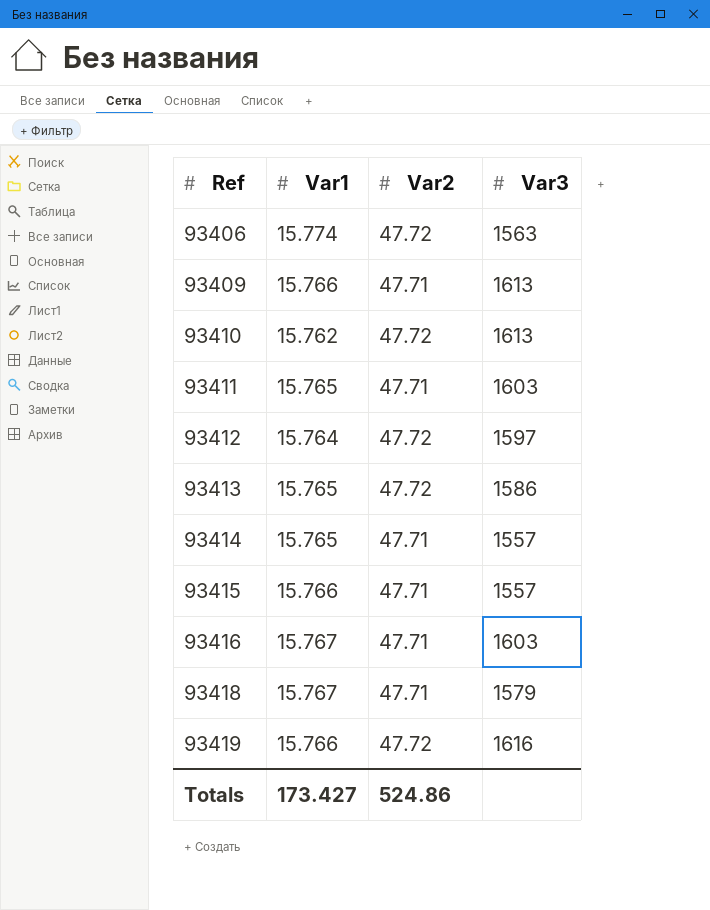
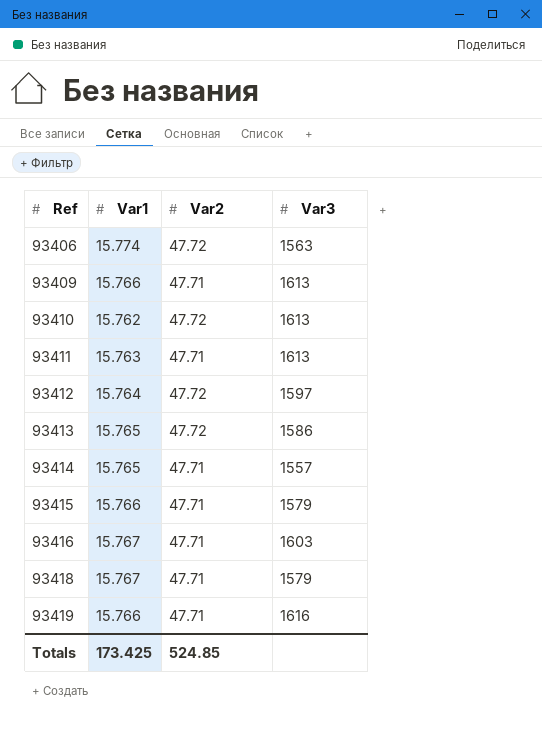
93411 | Var1: 15.765 -> 15.763
93411 | Var3: 1603 -> 1613
93415 | Var3: 1557 -> 1579
93419 | Var2: 47.72 -> 47.71
Totals | Var1: 173.427 -> 173.425
Totals | Var2: 524.86 -> 524.85

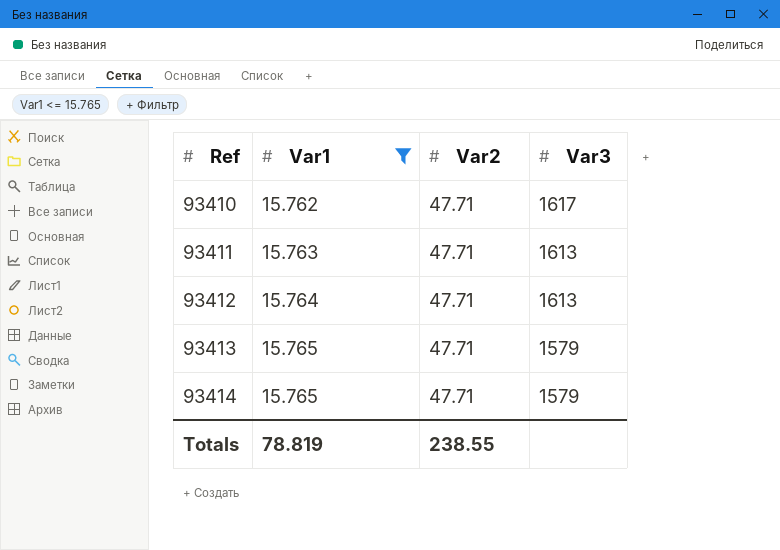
filter: none -> Var1 <= 15.765
93410 | Var2: 47.72 -> 47.71
93410 | Var3: 1613 -> 1617
93412 | Var2: 47.72 -> 47.71
93412 | Var3: 1597 -> 1613
93413 | Var2: 47.72 -> 47.71
93413 | Var3: 1586 -> 1579
93414 | Var3: 1557 -> 1579
Totals | Var1: 173.425 -> 78.819
Totals | Var2: 524.85 -> 238.55

